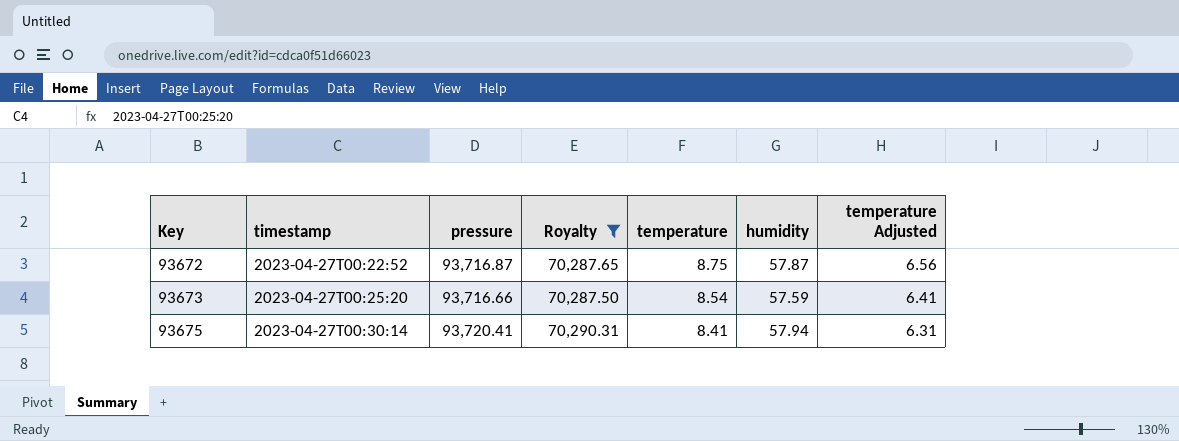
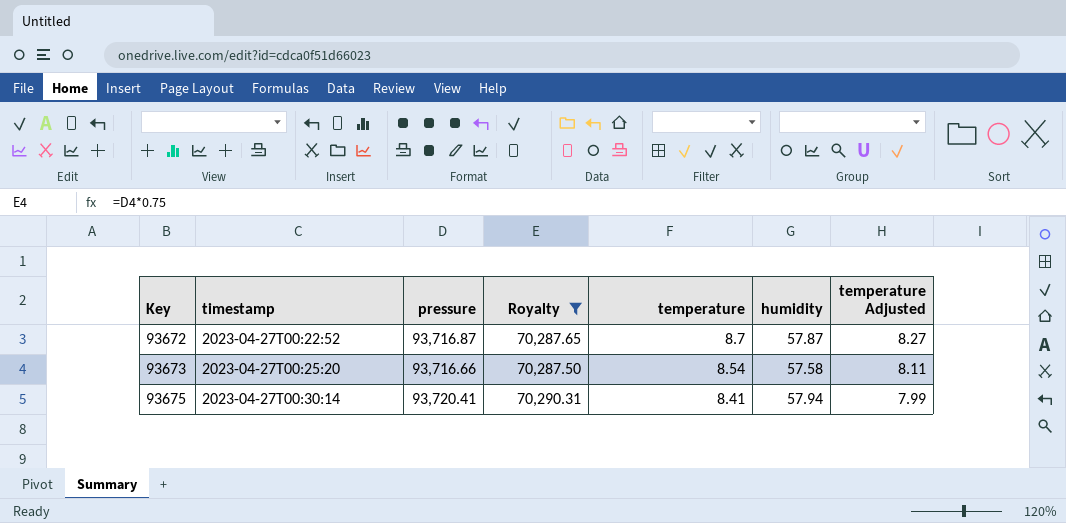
column temperature Adjusted | formula: [temperature] * 0.75 -> [temperature] * 0.95
93672 | temperature: 8.75 -> 8.7
93673 | humidity: 57.59 -> 57.58

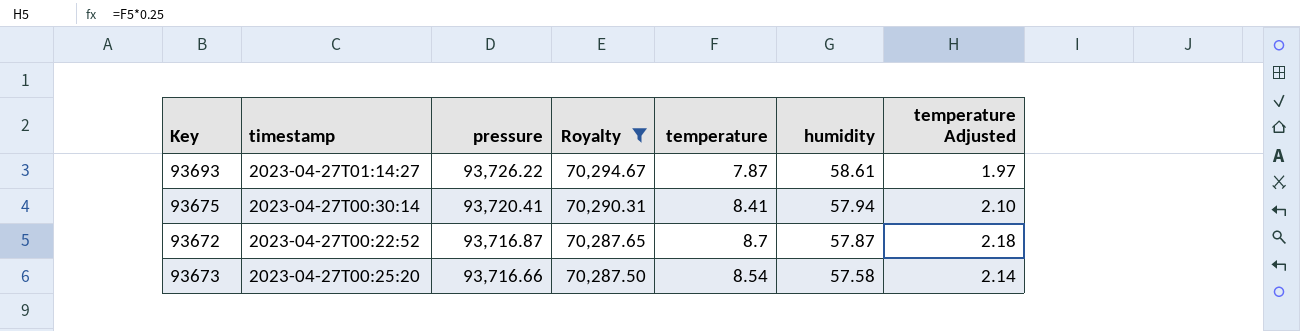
row order: Key ascending -> pressure descending
column temperature Adjusted | formula: [temperature] * 0.95 -> [temperature] * 0.25
row 93693: none -> 2023-04-27T01:14:27 | 93,726.22 | 70,294.67 | 7.87 | 58.61 | 1.97

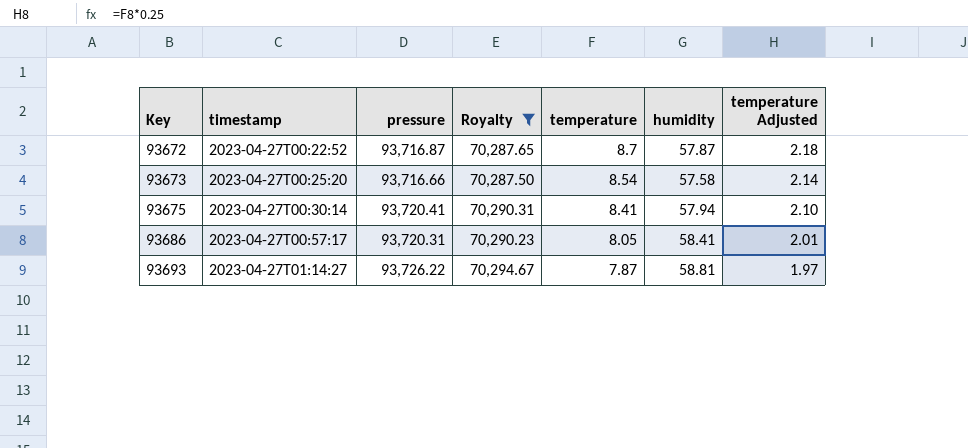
row order: pressure descending -> Key ascending
row 93686: none -> 2023-04-27T00:57:17 | 93,720.31 | 70,290.23 | 8.05 | 58.41 | 2.01
93693 | humidity: 58.61 -> 58.81

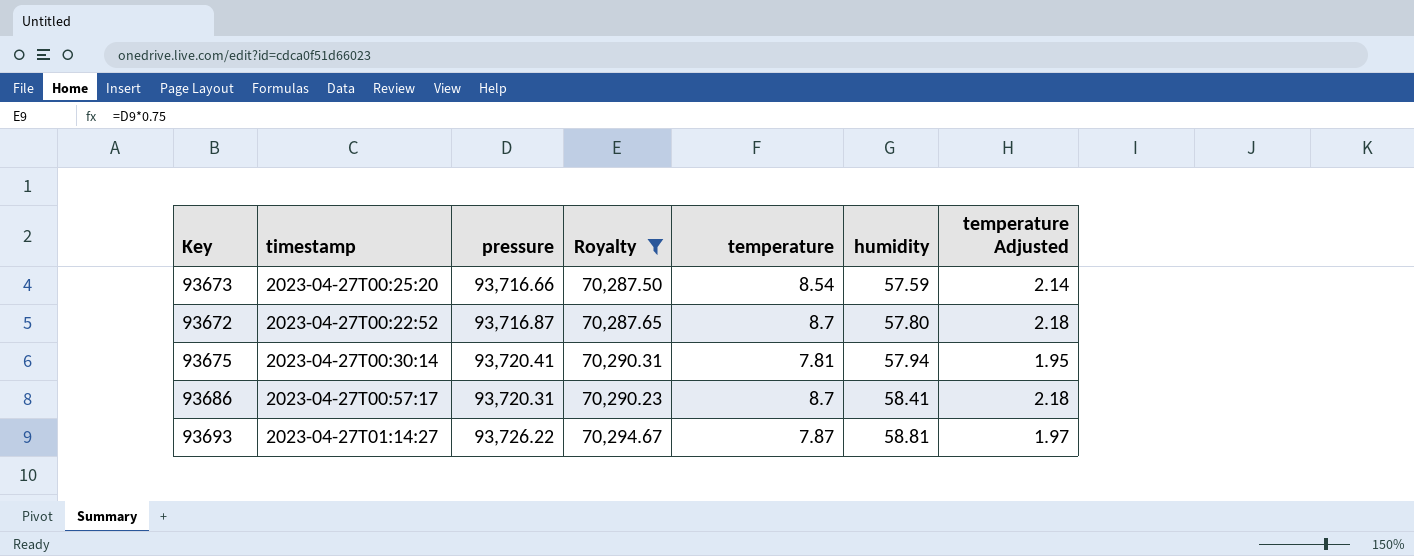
row order: Key ascending -> humidity ascending
93673 | humidity: 57.58 -> 57.59
93672 | humidity: 57.87 -> 57.80
93675 | temperature: 8.41 -> 7.81
93675 | temperature Adjusted: 2.10 -> 1.95
93686 | temperature: 8.05 -> 8.7
93686 | temperature Adjusted: 2.01 -> 2.18

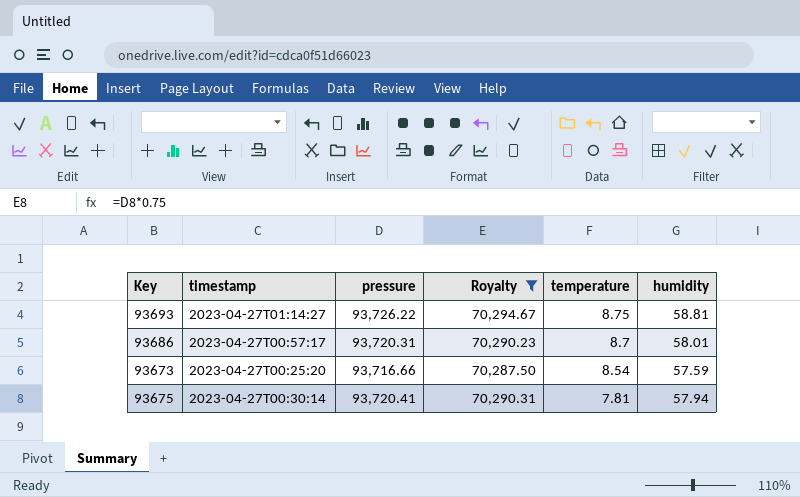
row order: humidity ascending -> temperature descending
column temperature Adjusted | formula: [temperature] * 0.25 -> none
row 93672: 2023-04-27T00:22:52 | 93,716.87 | 70,287.65 | 8.7 | 57.80 | 2.18 -> none
93693 | temperature: 7.87 -> 8.75
93686 | humidity: 58.41 -> 58.01

